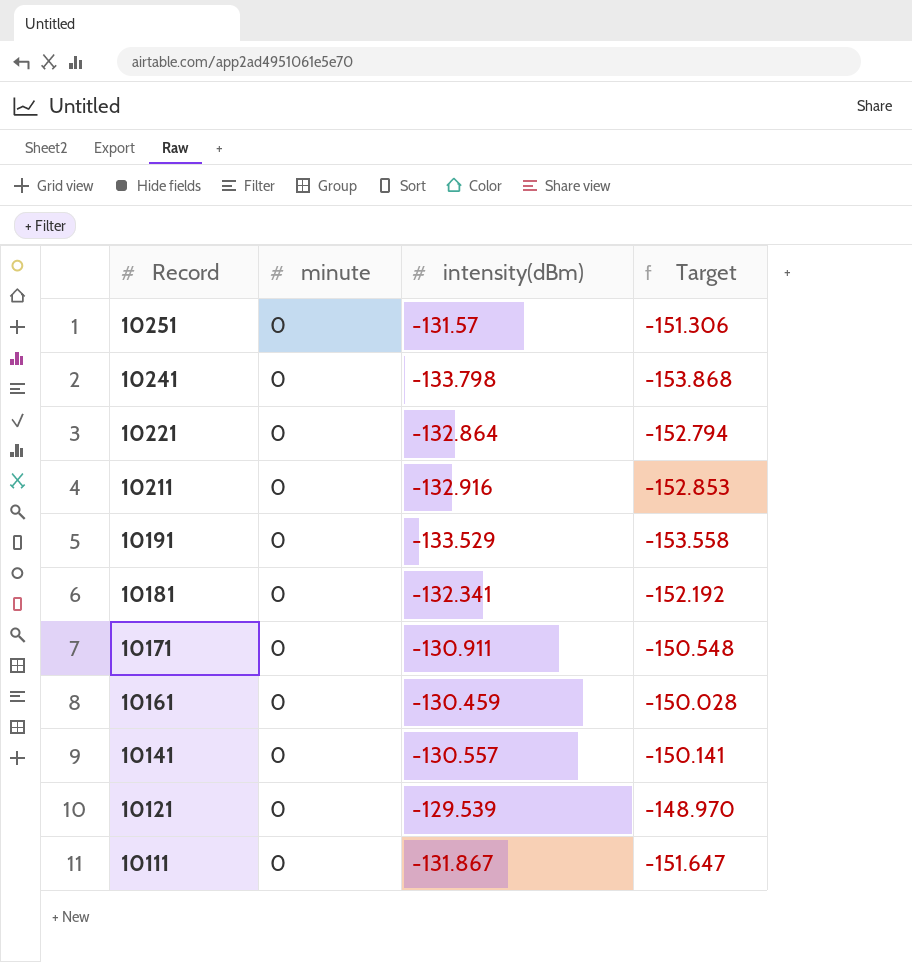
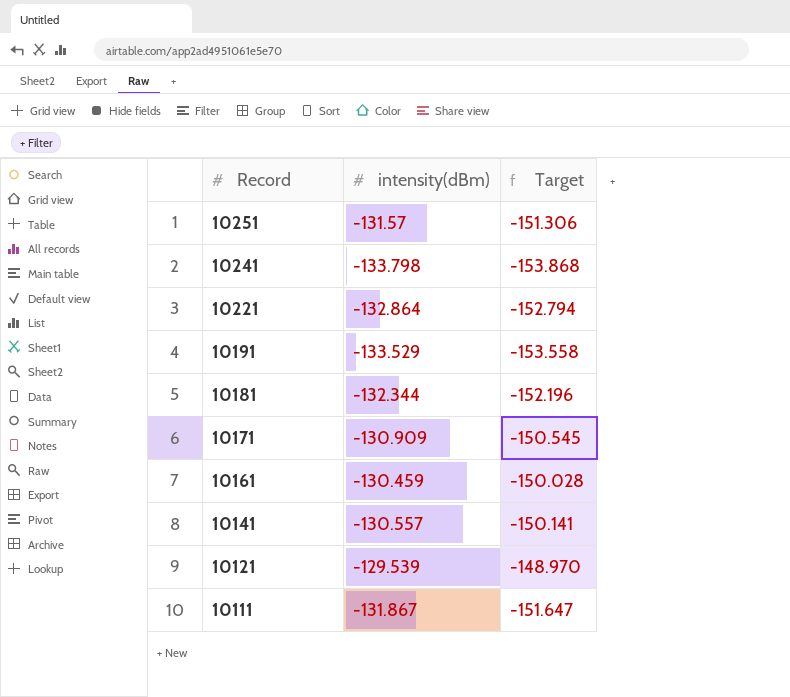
column minute | position: 2 -> none
row 10211: 0 | -132.916 | -152.853 -> none
10181 | intensity(dBm): -132.341 -> -132.344
10181 | Target: -152.192 -> -152.196
10171 | intensity(dBm): -130.911 -> -130.909
10171 | Target: -150.548 -> -150.545

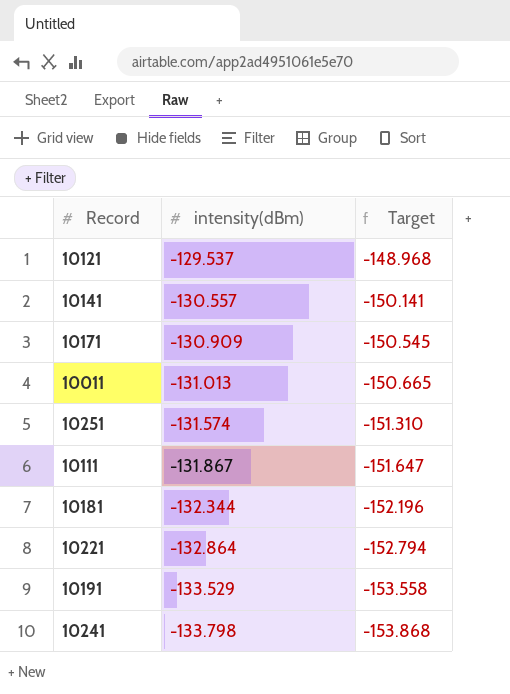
row order: Record descending -> intensity(dBm) descending
row 10161: -130.459 | -150.028 -> none
10121 | intensity(dBm): -129.539 -> -129.537
10121 | Target: -148.970 -> -148.968
row 10011: none -> -131.013 | -150.665
10251 | intensity(dBm): -131.57 -> -131.574
10251 | Target: -151.306 -> -151.310

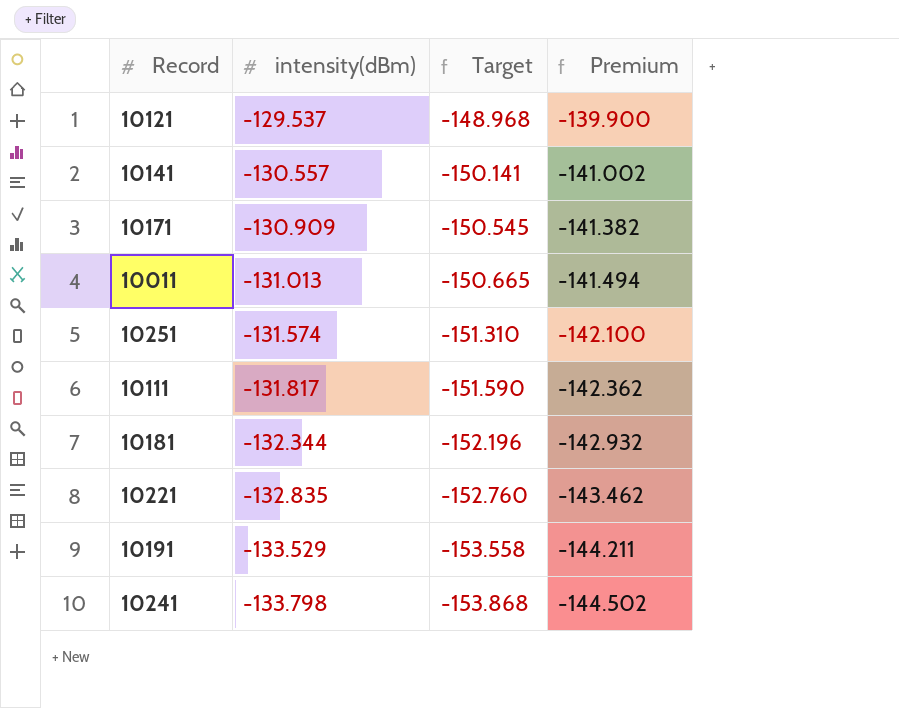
column Premium | formula: none -> [intensity(dBm)] * 1.08
10111 | intensity(dBm): -131.867 -> -131.817
10111 | Target: -151.647 -> -151.590
10221 | intensity(dBm): -132.864 -> -132.835
10221 | Target: -152.794 -> -152.760

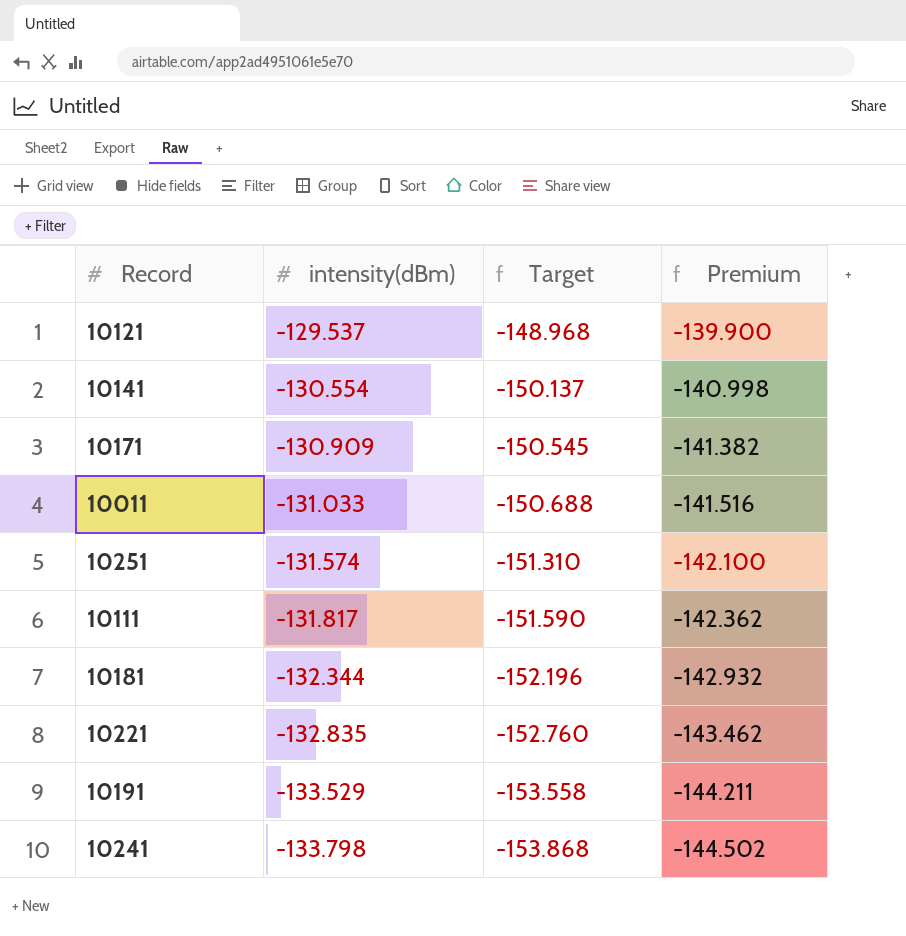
10141 | intensity(dBm): -130.557 -> -130.554
10141 | Target: -150.141 -> -150.137
10141 | Premium: -141.002 -> -140.998
10011 | intensity(dBm): -131.013 -> -131.033
10011 | Target: -150.665 -> -150.688
10011 | Premium: -141.494 -> -141.516

